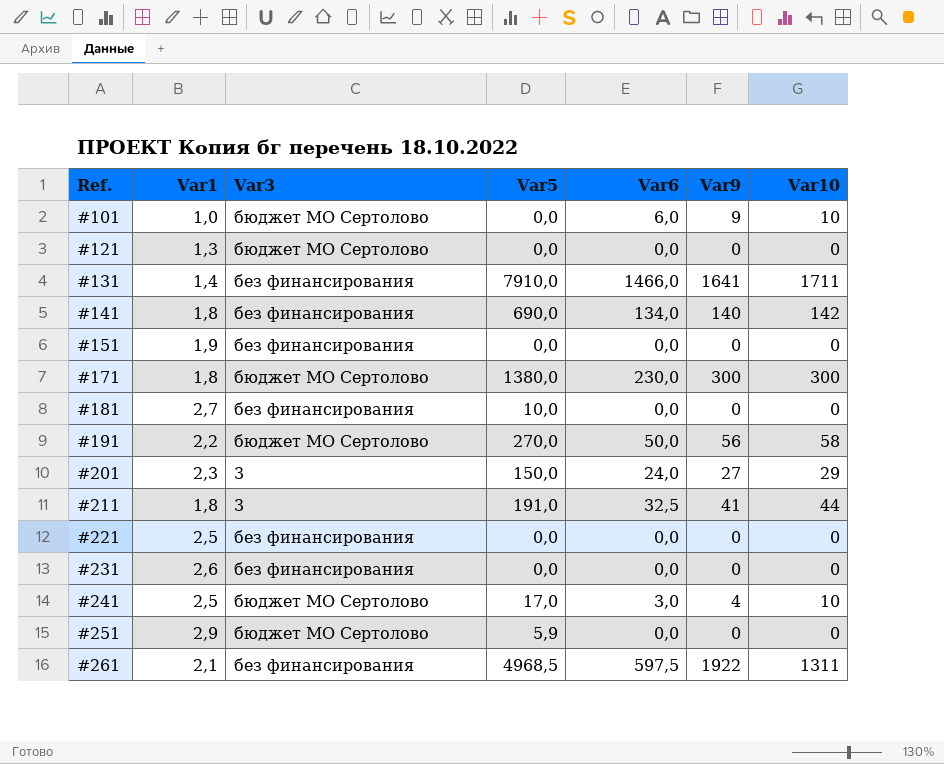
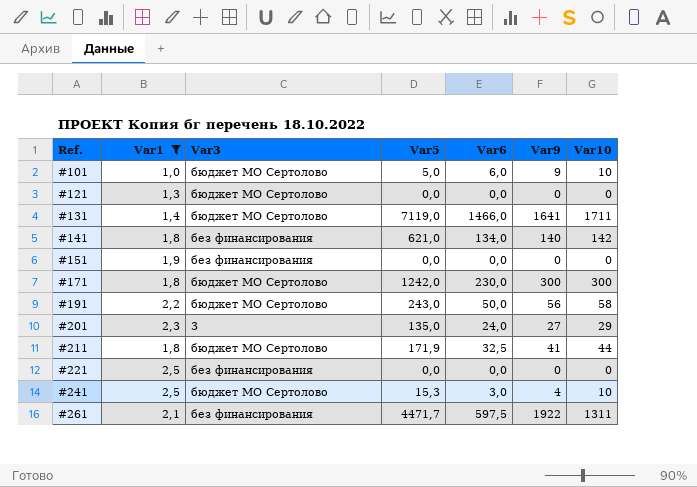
filter: none -> Var1 <= 2,5
#101 | Var5: 0,0 -> 5,0
#131 | Var3: без финансирования -> бюджет МО Сертолово
#131 | Var5: 7910,0 -> 7119,0
#141 | Var5: 690,0 -> 621,0
#171 | Var5: 1380,0 -> 1242,0
#191 | Var5: 270,0 -> 243,0
#201 | Var5: 150,0 -> 135,0
#211 | Var3: 3 -> бюджет МО Сертолово
#211 | Var5: 191,0 -> 171,9
#241 | Var5: 17,0 -> 15,3
#261 | Var5: 4968,5 -> 4471,7

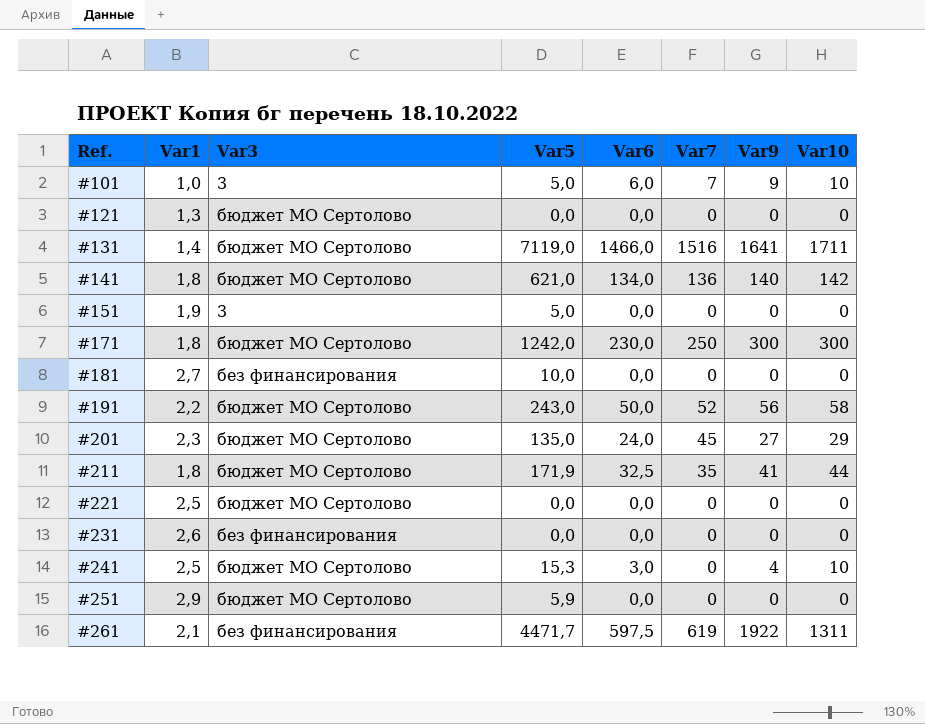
filter: Var1 <= 2,5 -> none
column Var7 | position: none -> 6
#101 | Var3: бюджет МО Сертолово -> 3
#141 | Var3: без финансирования -> бюджет МО Сертолово
#151 | Var3: без финансирования -> 3
#151 | Var5: 0,0 -> 5,0
#201 | Var3: 3 -> бюджет МО Сертолово
#221 | Var3: без финансирования -> бюджет МО Сертолово

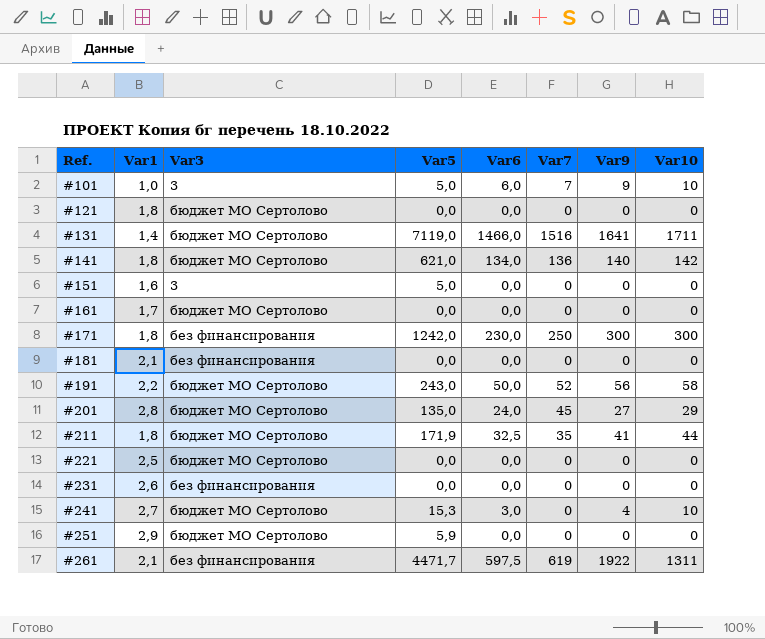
#121 | Var1: 1,3 -> 1,8
#151 | Var1: 1,9 -> 1,6
row #161: none -> 1,7 | бюджет МО Сертолово | 0,0 | 0,0 | 0 | 0 | 0
#171 | Var3: бюджет МО Сертолово -> без финансирования
#181 | Var1: 2,7 -> 2,1
#181 | Var5: 10,0 -> 0,0
#201 | Var1: 2,3 -> 2,8
#241 | Var1: 2,5 -> 2,7

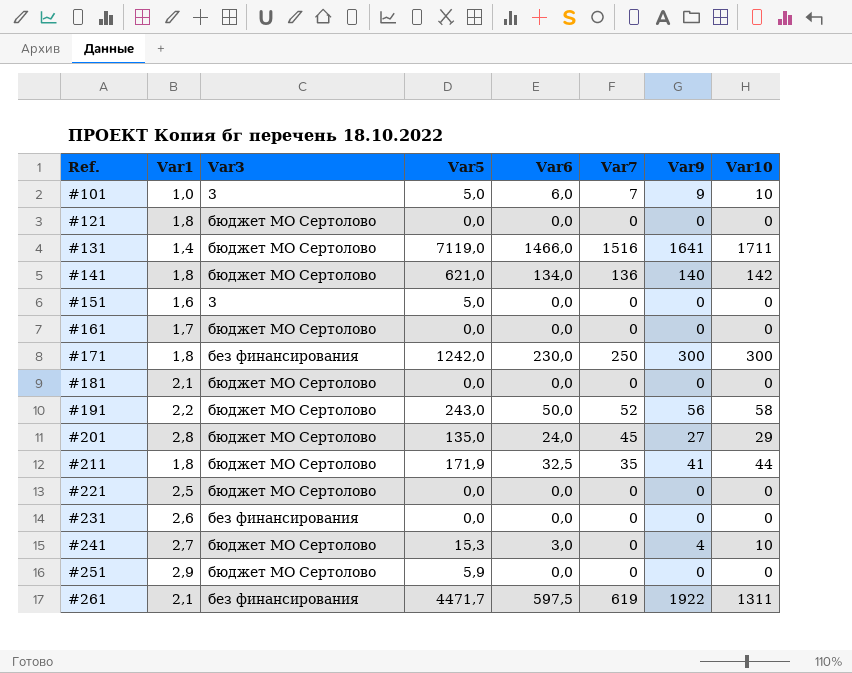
#181 | Var3: без финансирования -> бюджет МО Сертолово

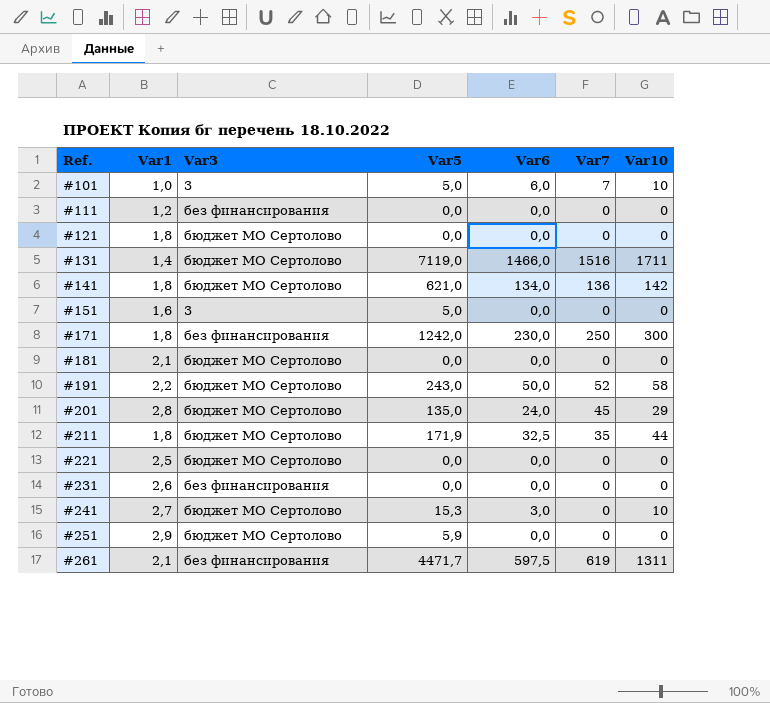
column Var9 | position: 7 -> none
row #161: 1,7 | бюджет МО Сертолово | 0,0 | 0,0 | 0 | 0 | 0 -> none
row #111: none -> 1,2 | без финансирования | 0,0 | 0,0 | 0 | 0

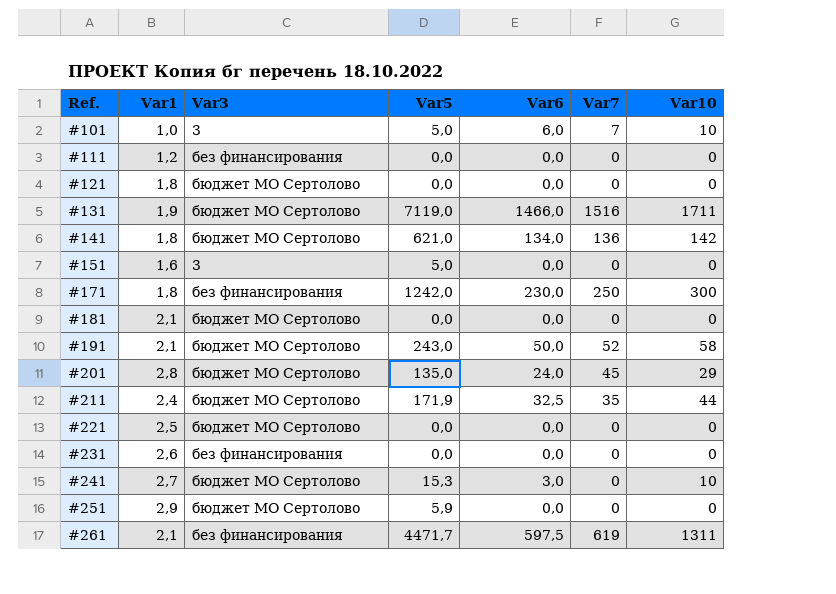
#131 | Var1: 1,4 -> 1,9
#191 | Var1: 2,2 -> 2,1
#211 | Var1: 1,8 -> 2,4

